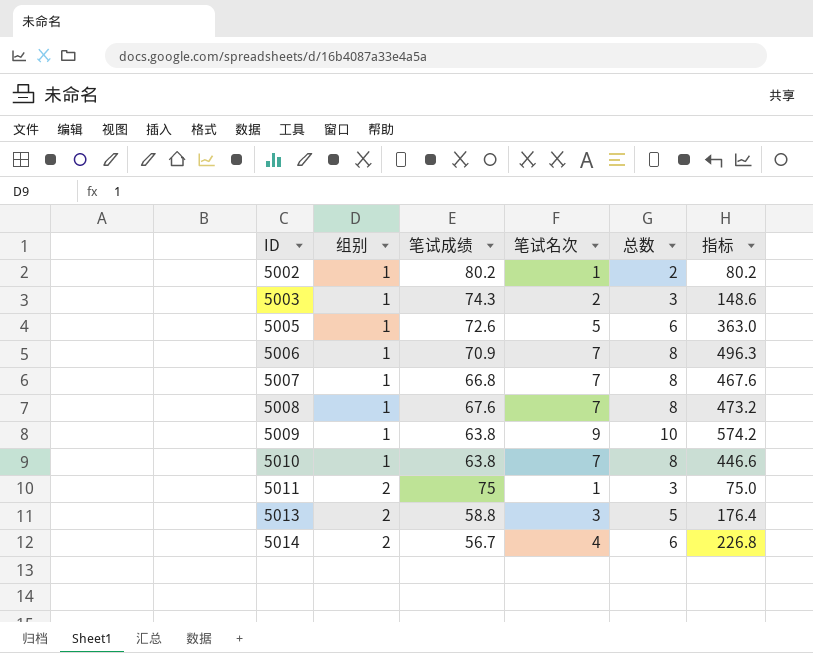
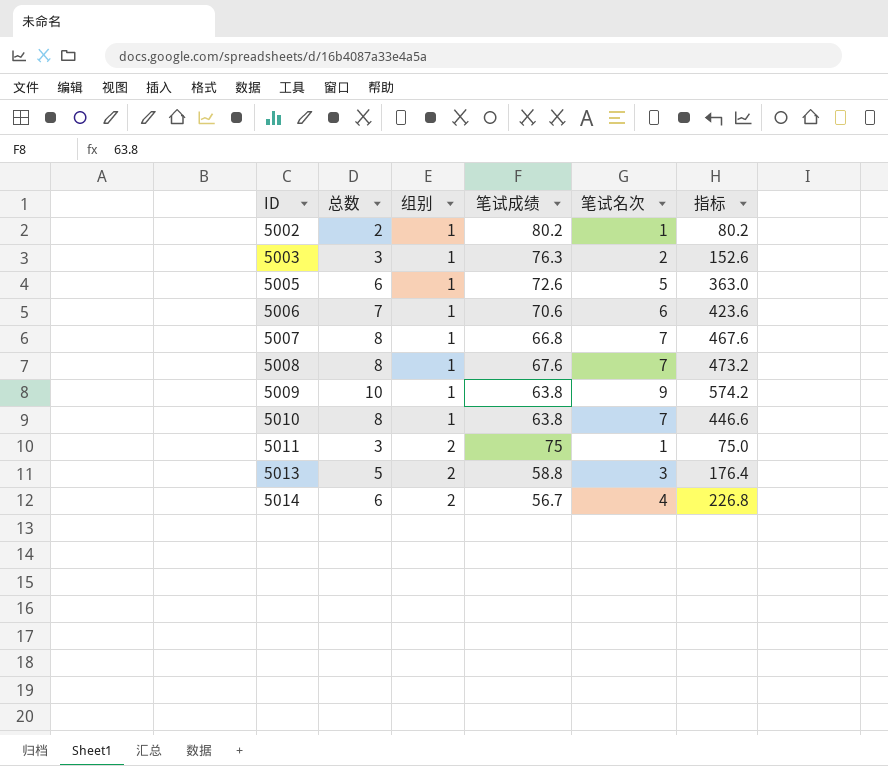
column 总数 | position: 5 -> 2
5003 | 笔试成绩: 74.3 -> 76.3
5003 | 指标: 148.6 -> 152.6
5006 | 总数: 8 -> 7
5006 | 笔试成绩: 70.9 -> 70.6
5006 | 笔试名次: 7 -> 6
5006 | 指标: 496.3 -> 423.6

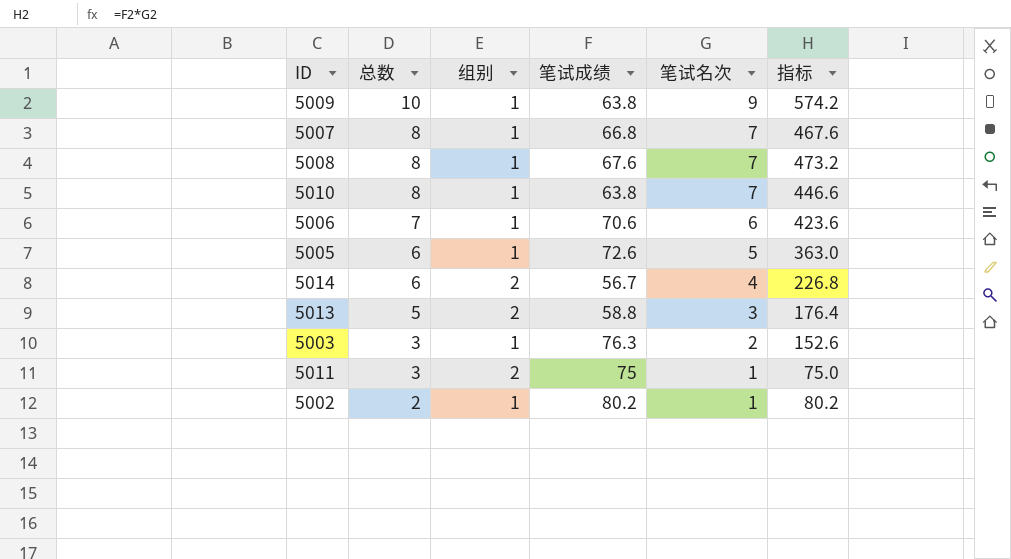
row order: ID ascending -> 总数 descending

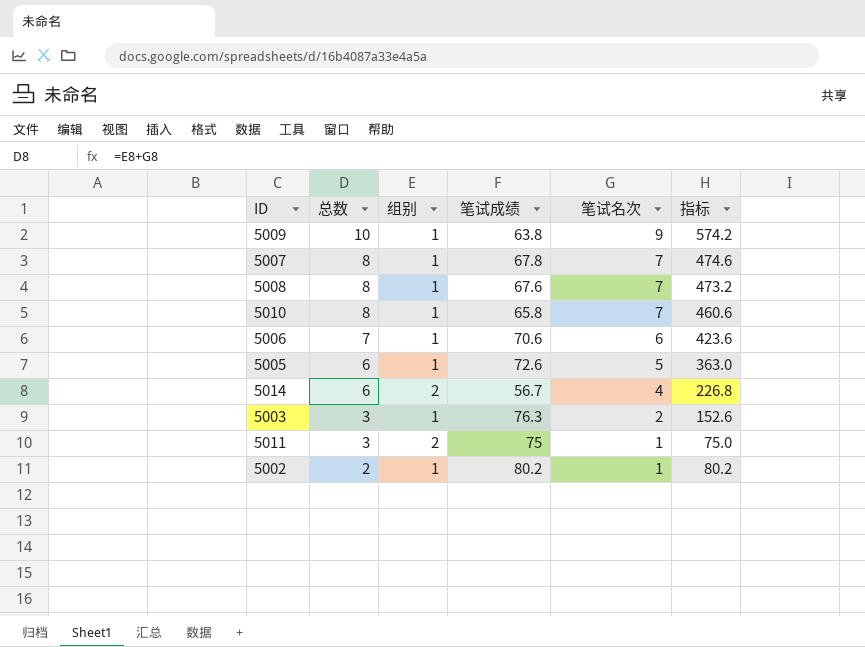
row 5013: 5 | 2 | 58.8 | 3 | 176.4 -> none
5007 | 笔试成绩: 66.8 -> 67.8
5007 | 指标: 467.6 -> 474.6
5010 | 笔试成绩: 63.8 -> 65.8
5010 | 指标: 446.6 -> 460.6

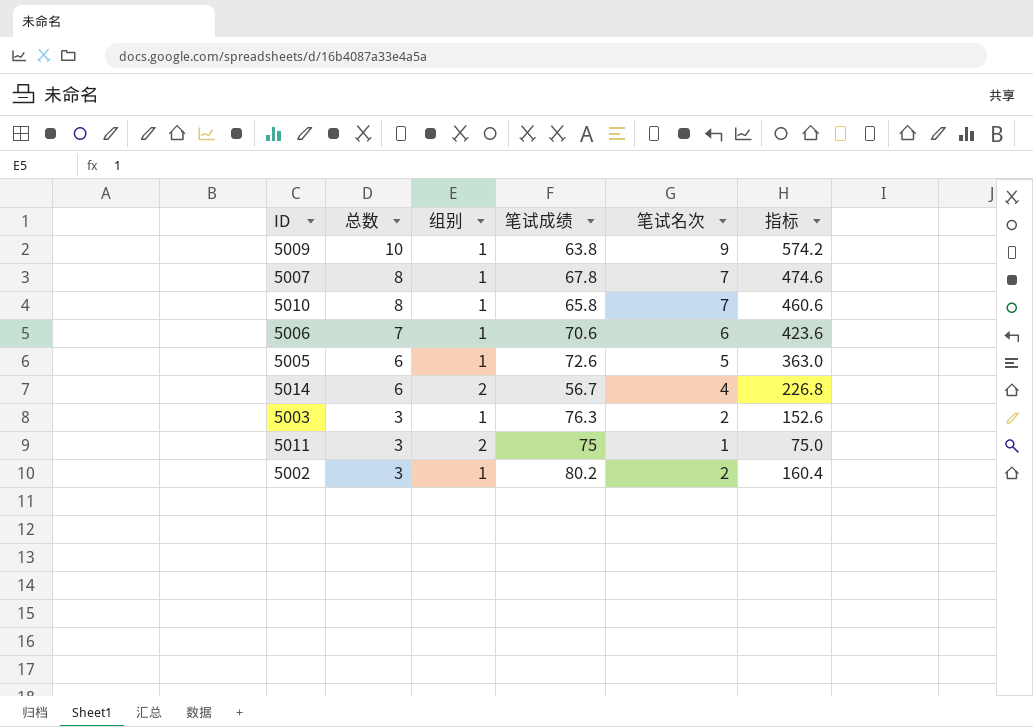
row 5008: 8 | 1 | 67.6 | 7 | 473.2 -> none
5002 | 总数: 2 -> 3
5002 | 笔试名次: 1 -> 2
5002 | 指标: 80.2 -> 160.4

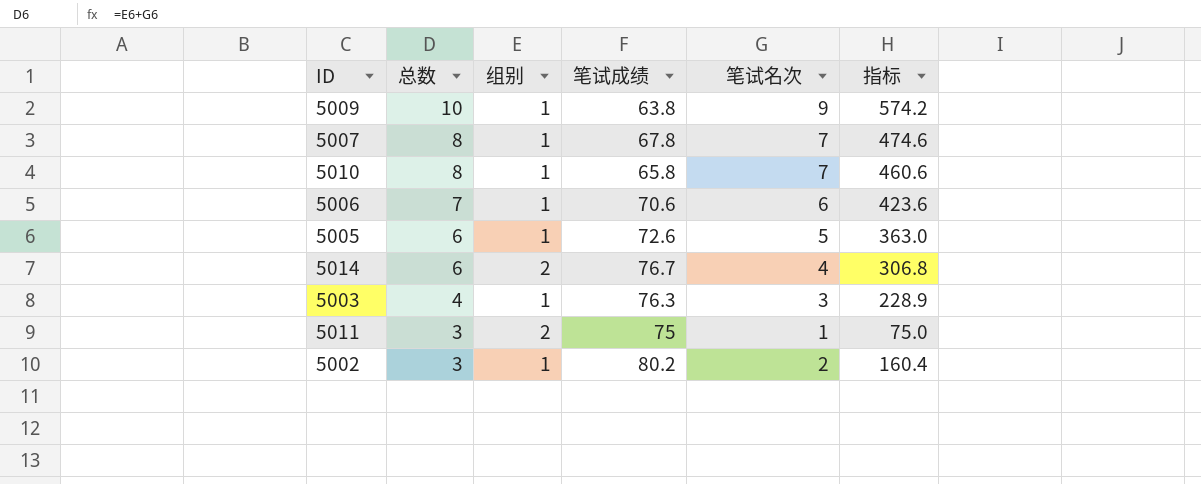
5014 | 笔试成绩: 56.7 -> 76.7
5014 | 指标: 226.8 -> 306.8
5003 | 总数: 3 -> 4
5003 | 笔试名次: 2 -> 3
5003 | 指标: 152.6 -> 228.9

